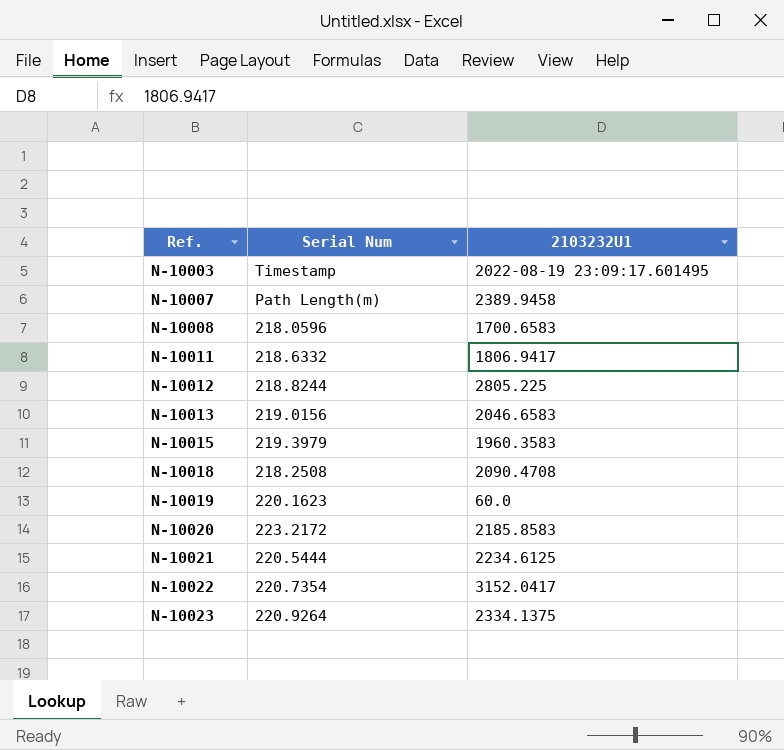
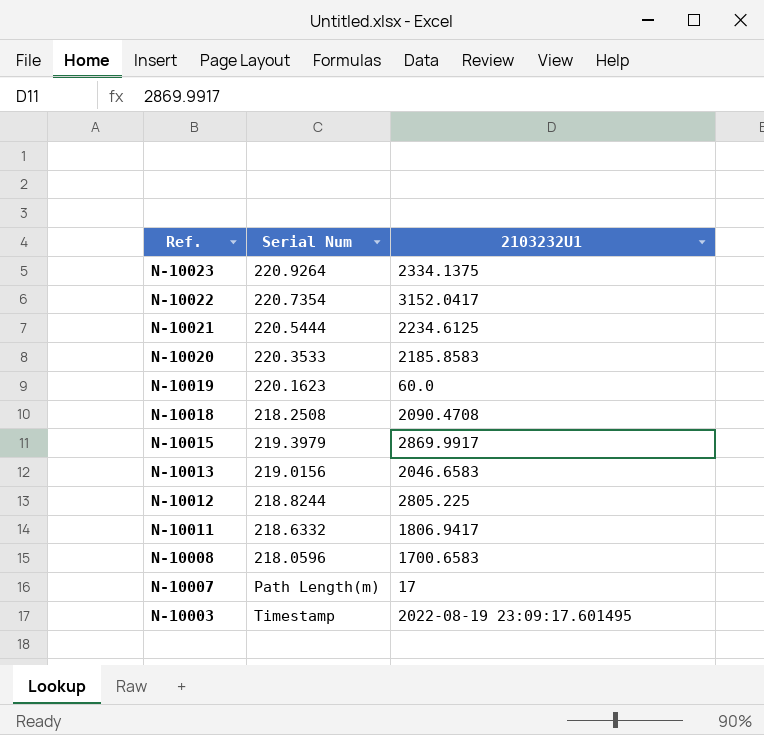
row order: Ref. ascending -> Ref. descending
N-10020 | Serial Num: 223.2172 -> 220.3533
N-10015 | 2103232U1: 1960.3583 -> 2869.9917
N-10007 | 2103232U1: 2389.9458 -> 17

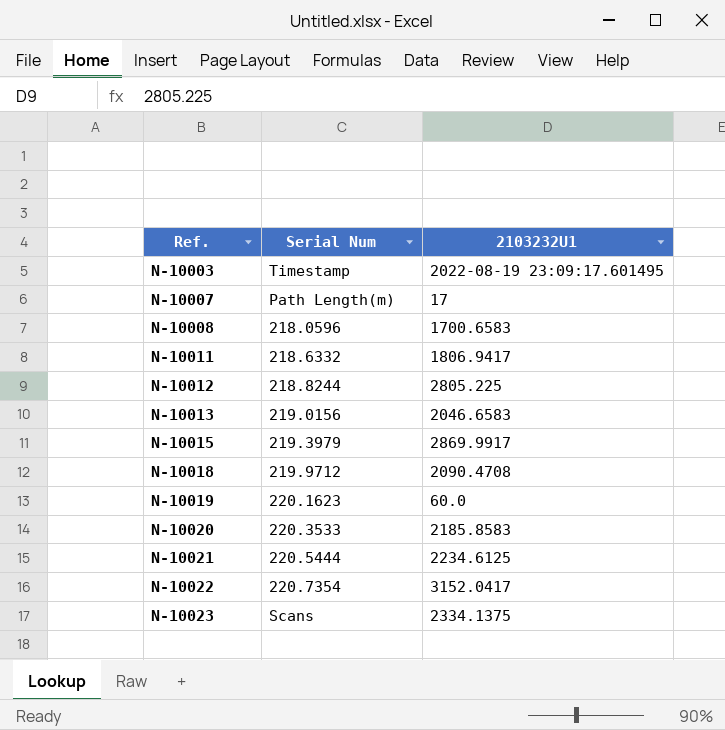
row order: Ref. descending -> Ref. ascending
N-10018 | Serial Num: 218.2508 -> 219.9712
N-10023 | Serial Num: 220.9264 -> Scans

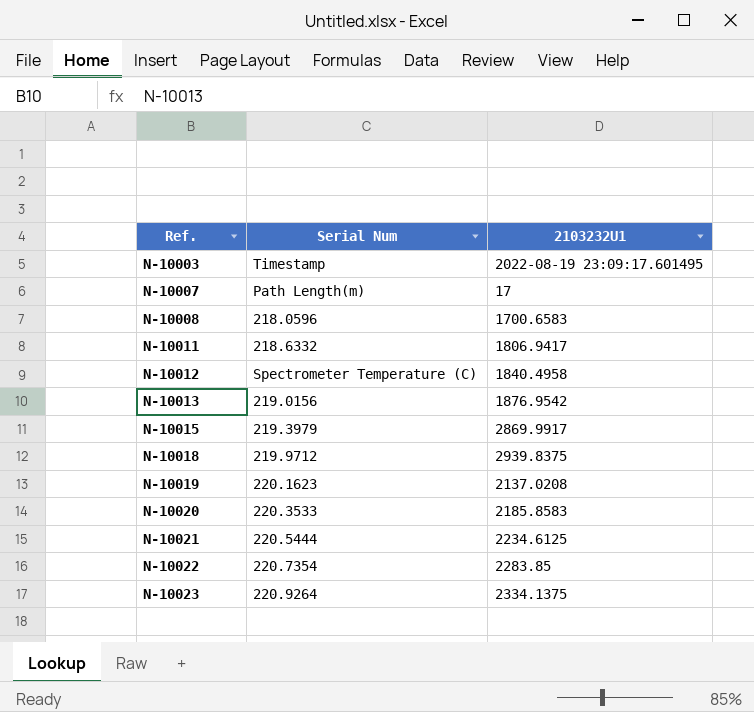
N-10012 | Serial Num: 218.8244 -> Spectrometer Temperature (C)
N-10012 | 2103232U1: 2805.225 -> 1840.4958
N-10013 | 2103232U1: 2046.6583 -> 1876.9542
N-10018 | 2103232U1: 2090.4708 -> 2939.8375
N-10019 | 2103232U1: 60.0 -> 2137.0208
N-10022 | 2103232U1: 3152.0417 -> 2283.85
N-10023 | Serial Num: Scans -> 220.9264

